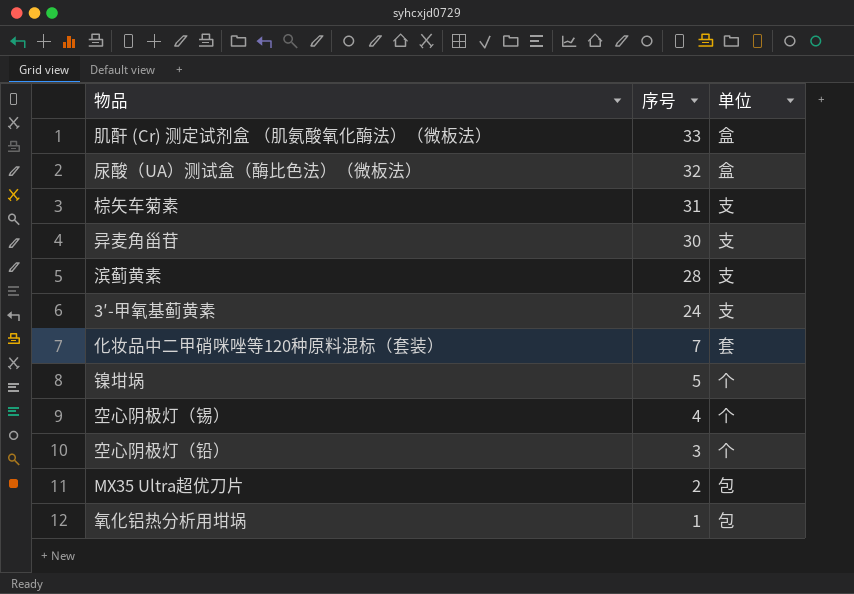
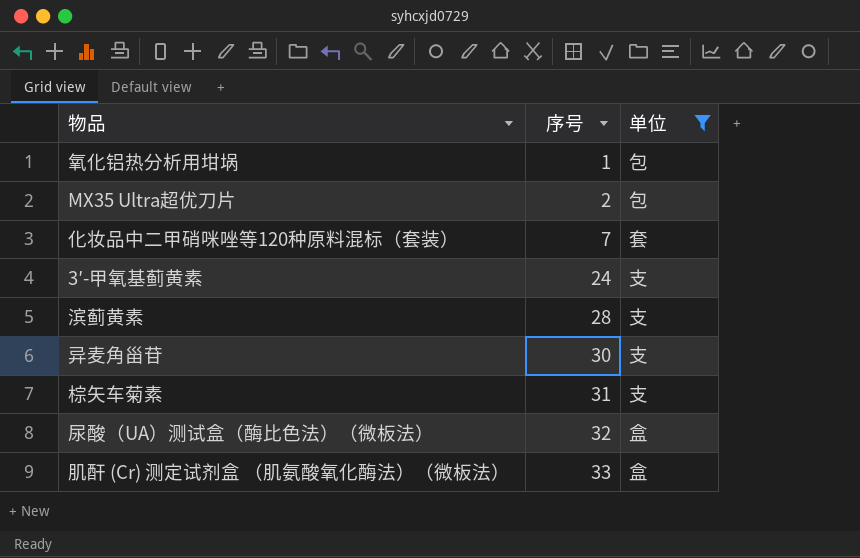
filter: none -> 单位 != 个
row order: 序号 descending -> 序号 ascending

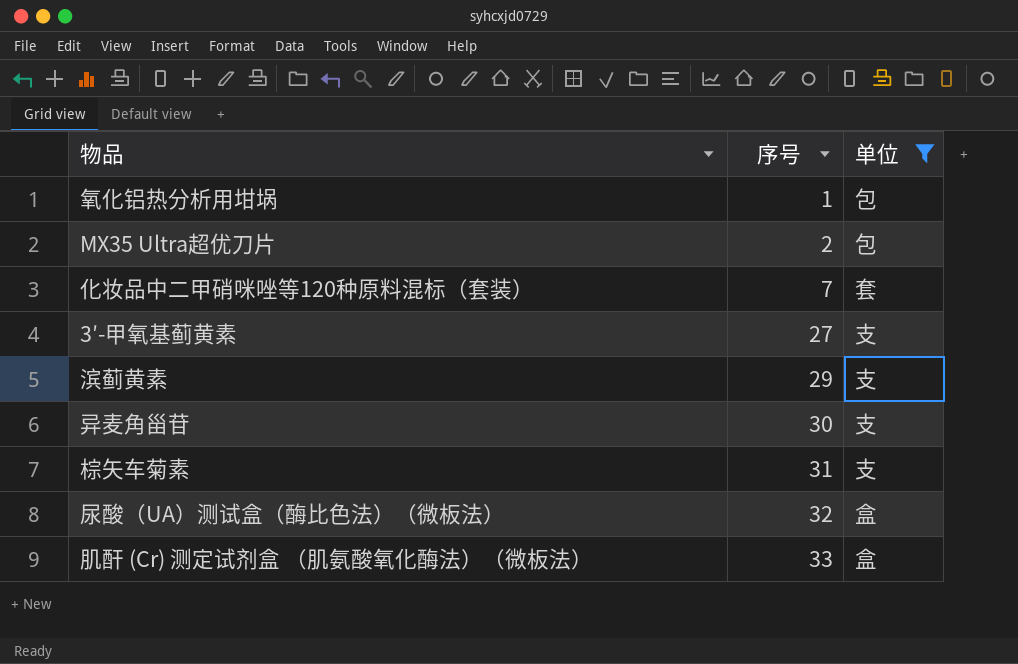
3′-甲氧基蓟黄素 | 序号: 24 -> 27
滨蓟黄素 | 序号: 28 -> 29

